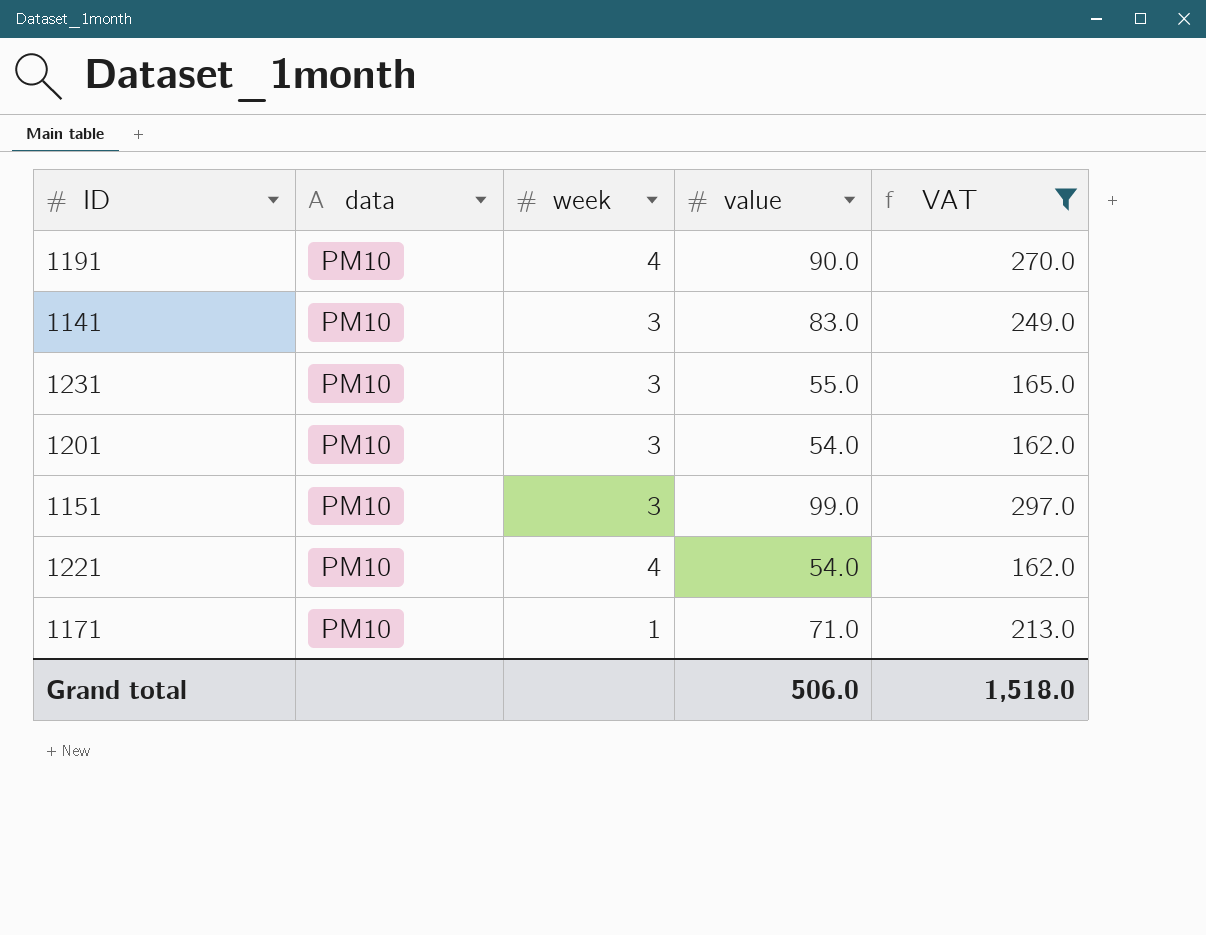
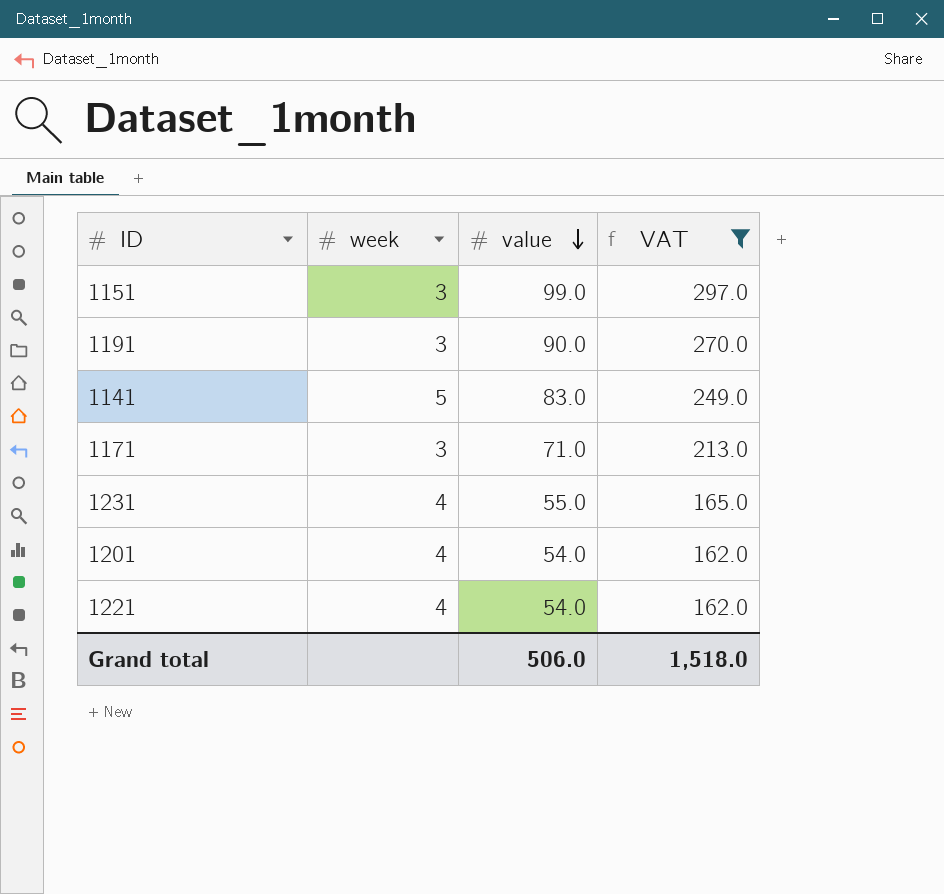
row order: none -> value descending
column data | position: 2 -> none
1191 | week: 4 -> 3
1141 | week: 3 -> 5
1171 | week: 1 -> 3
1231 | week: 3 -> 4
1201 | week: 3 -> 4

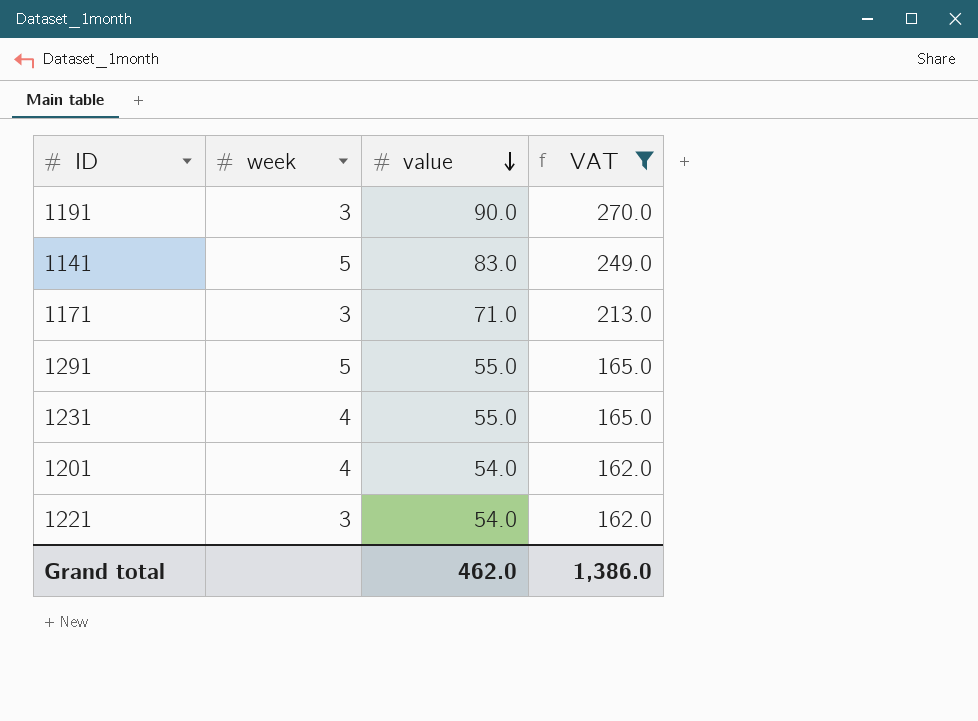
row 1151: 3 | 99.0 | 297.0 -> none
row 1291: none -> 5 | 55.0 | 165.0
1221 | week: 4 -> 3
Grand total | value: 506.0 -> 462.0
Grand total | VAT: 1,518.0 -> 1,386.0

